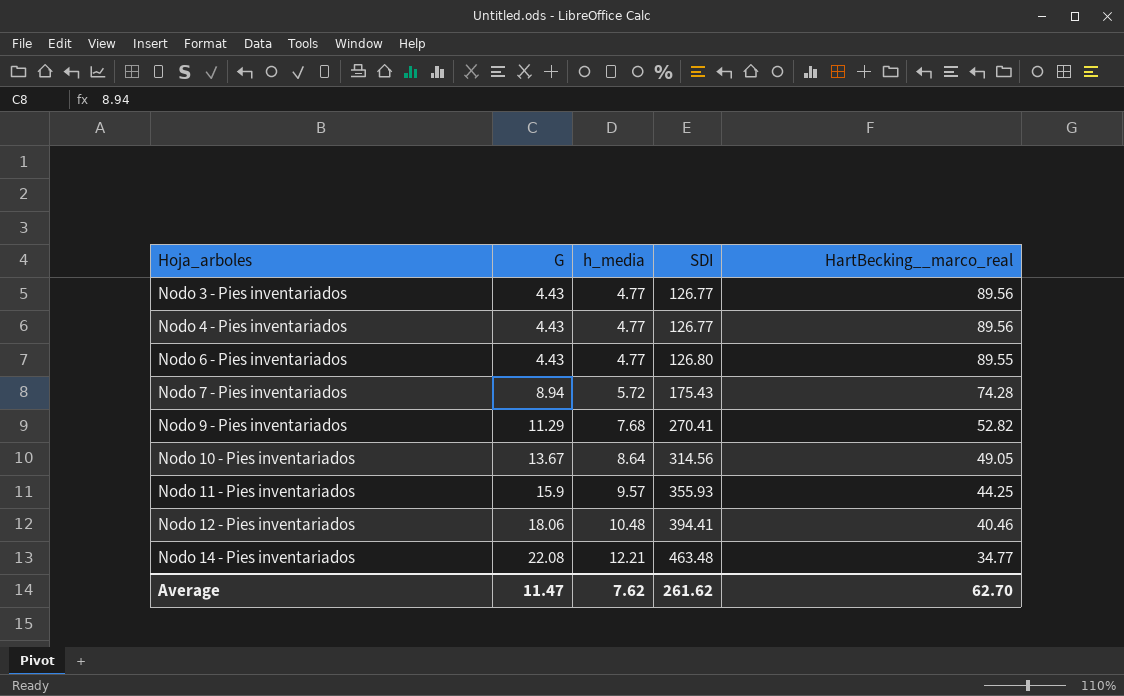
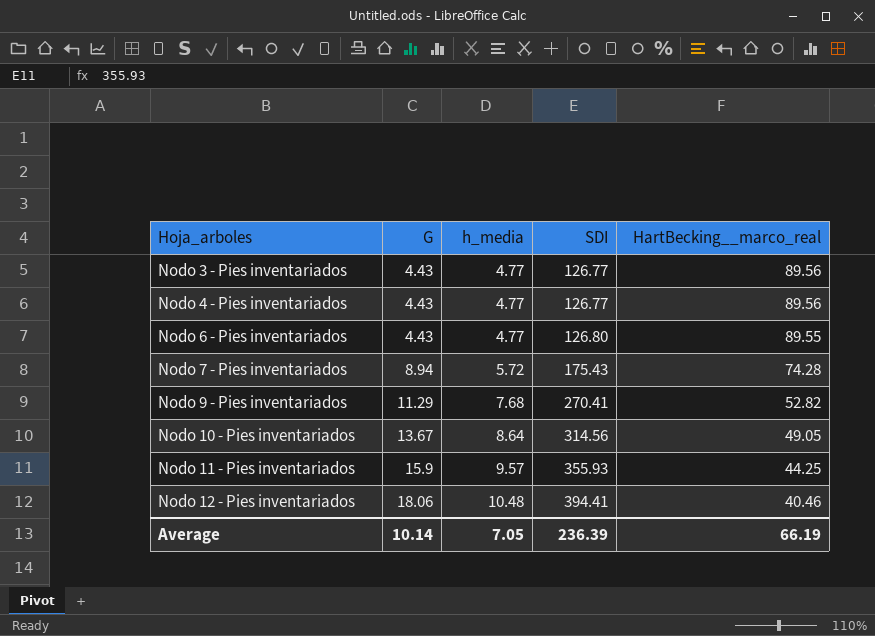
row Nodo 14 - Pies inventariados: 22.08 | 12.21 | 463.48 | 34.77 -> none
Average | G: 11.47 -> 10.14
Average | h_media: 7.62 -> 7.05
Average | SDI: 261.62 -> 236.39
Average | HartBecking__marco_real: 62.70 -> 66.19

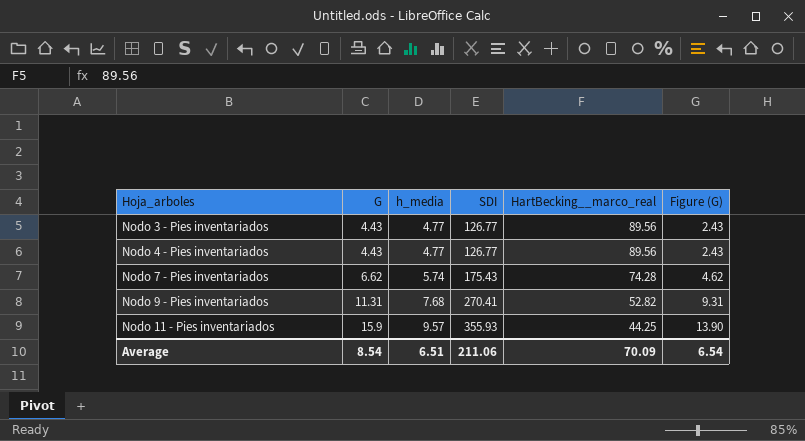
column Figure (G) | formula: none -> [G] - 2
row Nodo 6 - Pies inventariados: 4.43 | 4.77 | 126.80 | 89.55 -> none
row Nodo 10 - Pies inventariados: 13.67 | 8.64 | 314.56 | 49.05 -> none
row Nodo 12 - Pies inventariados: 18.06 | 10.48 | 394.41 | 40.46 -> none
Nodo 7 - Pies inventariados | G: 8.94 -> 6.62
Nodo 7 - Pies inventariados | h_media: 5.72 -> 5.74
Nodo 9 - Pies inventariados | G: 11.29 -> 11.31
Average | G: 10.14 -> 8.54
Average | h_media: 7.05 -> 6.51
Average | SDI: 236.39 -> 211.06
Average | HartBecking__marco_real: 66.19 -> 70.09

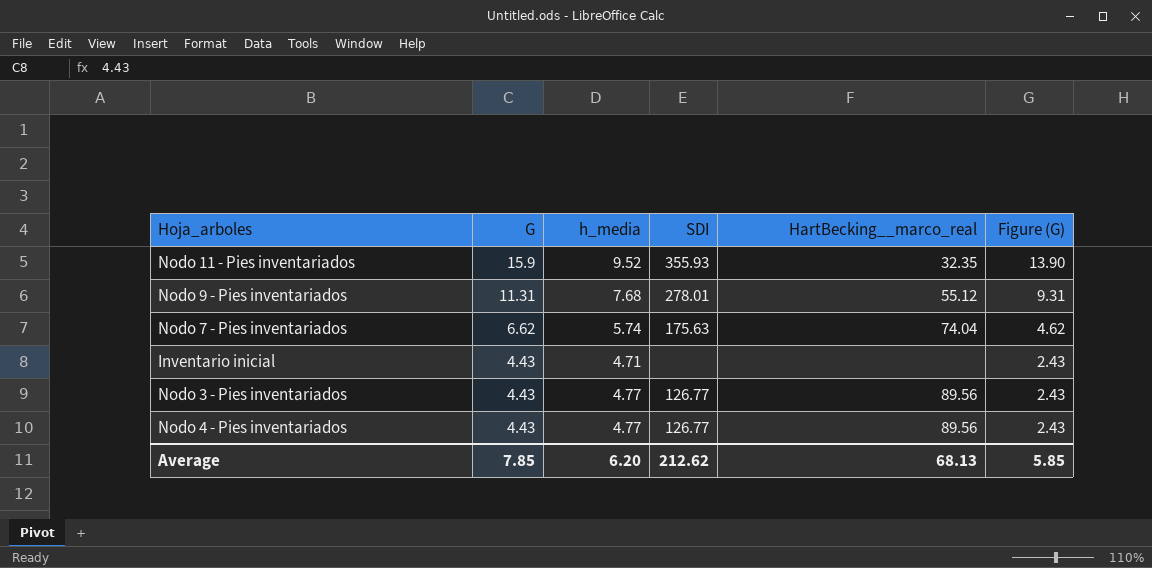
row order: Hoja_arboles ascending -> G descending
Nodo 11 - Pies inventariados | h_media: 9.57 -> 9.52
Nodo 11 - Pies inventariados | HartBecking__marco_real: 44.25 -> 32.35
Nodo 9 - Pies inventariados | SDI: 270.41 -> 278.01
Nodo 9 - Pies inventariados | HartBecking__marco_real: 52.82 -> 55.12
Nodo 7 - Pies inventariados | SDI: 175.43 -> 175.63
Nodo 7 - Pies inventariados | HartBecking__marco_real: 74.28 -> 74.04
row Inventario inicial: none -> 4.43 | 4.71 | none | none | 2.43
Average | G: 8.54 -> 7.85
Average | h_media: 6.51 -> 6.20
Average | SDI: 211.06 -> 212.62
Average | HartBecking__marco_real: 70.09 -> 68.13
Average | Figure (G): 6.54 -> 5.85

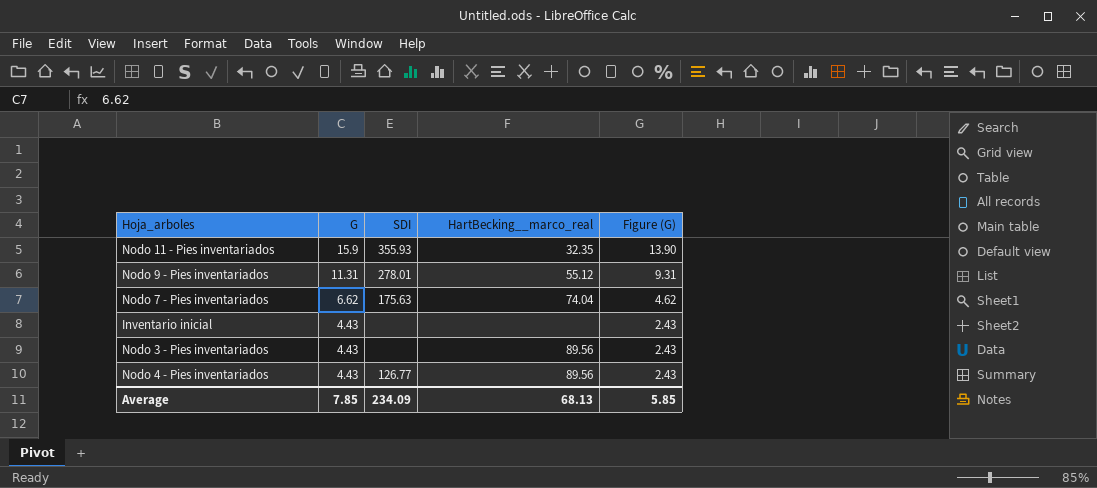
column h_media | position: 3 -> none
Nodo 3 - Pies inventariados | SDI: 126.77 -> none
Average | SDI: 212.62 -> 234.09

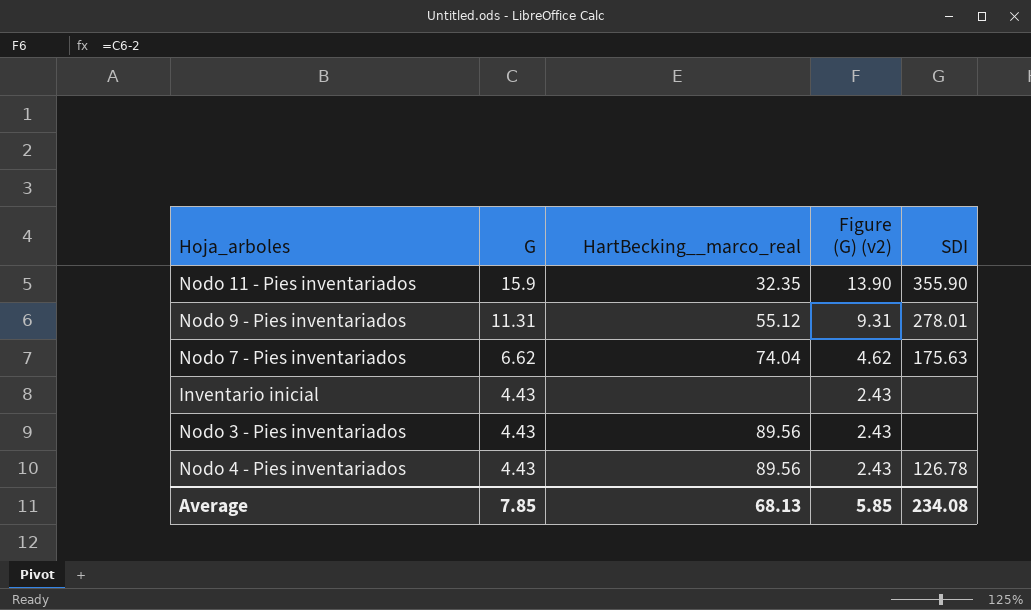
column name: Figure (G) -> Figure (G) (v2)
column SDI | position: 3 -> 5
Nodo 11 - Pies inventariados | SDI: 355.93 -> 355.90
Nodo 4 - Pies inventariados | SDI: 126.77 -> 126.78
Average | SDI: 234.09 -> 234.08

